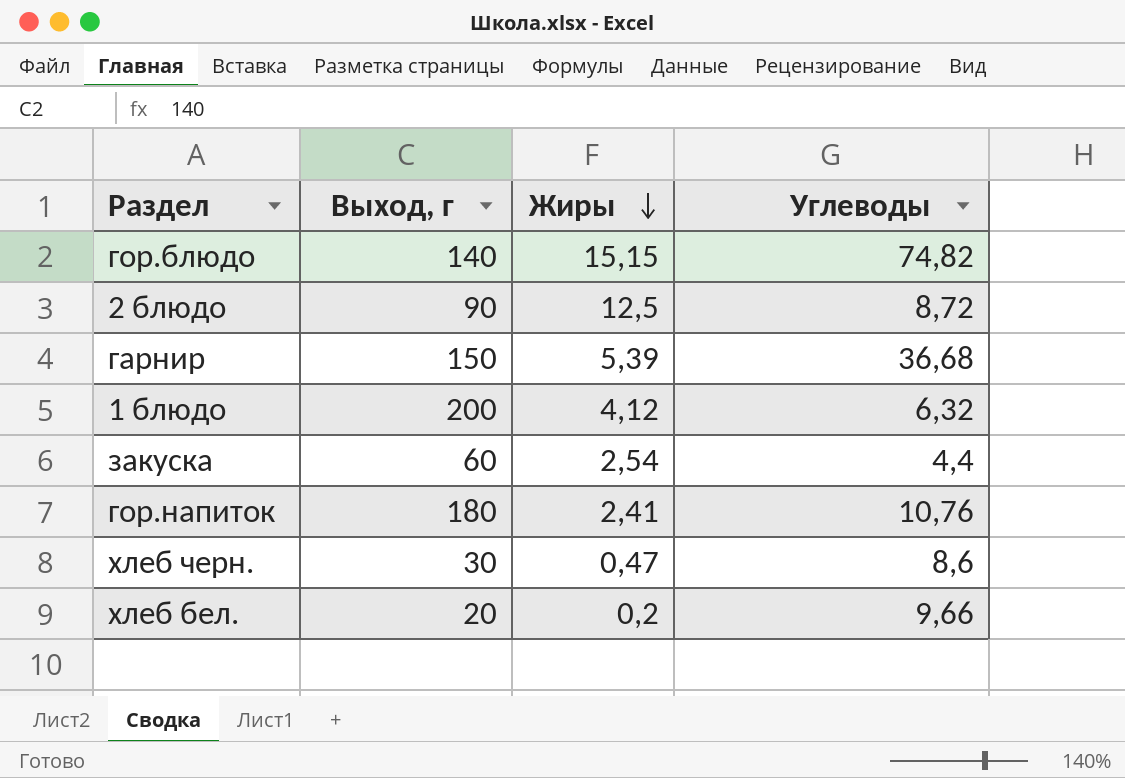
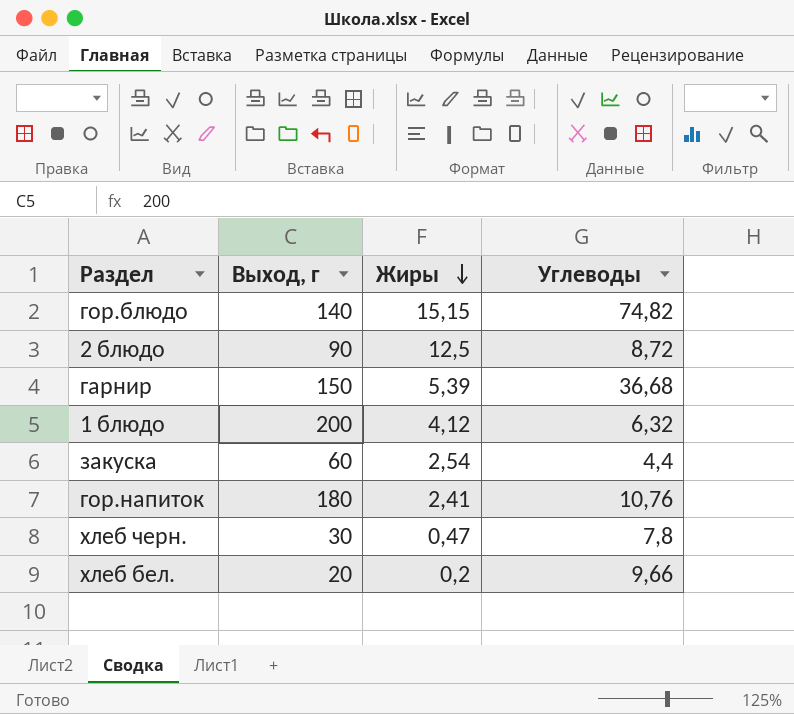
хлеб черн. | Углеводы: 8,6 -> 7,8

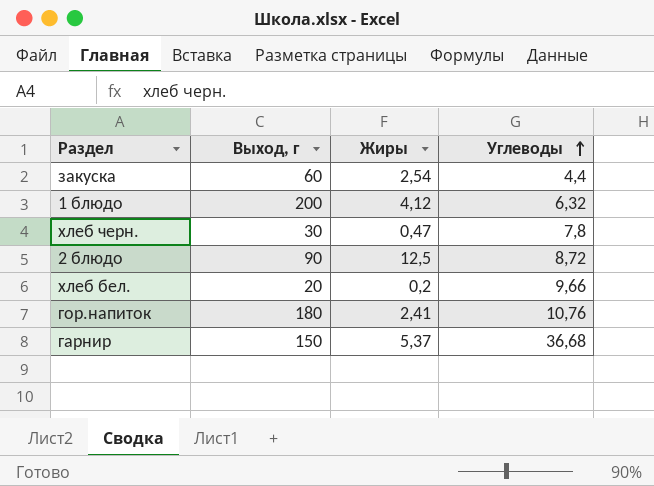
row order: Жиры descending -> Углеводы ascending
row гор.блюдо: 140 | 15,15 | 74,82 -> none
гарнир | Жиры: 5,39 -> 5,37

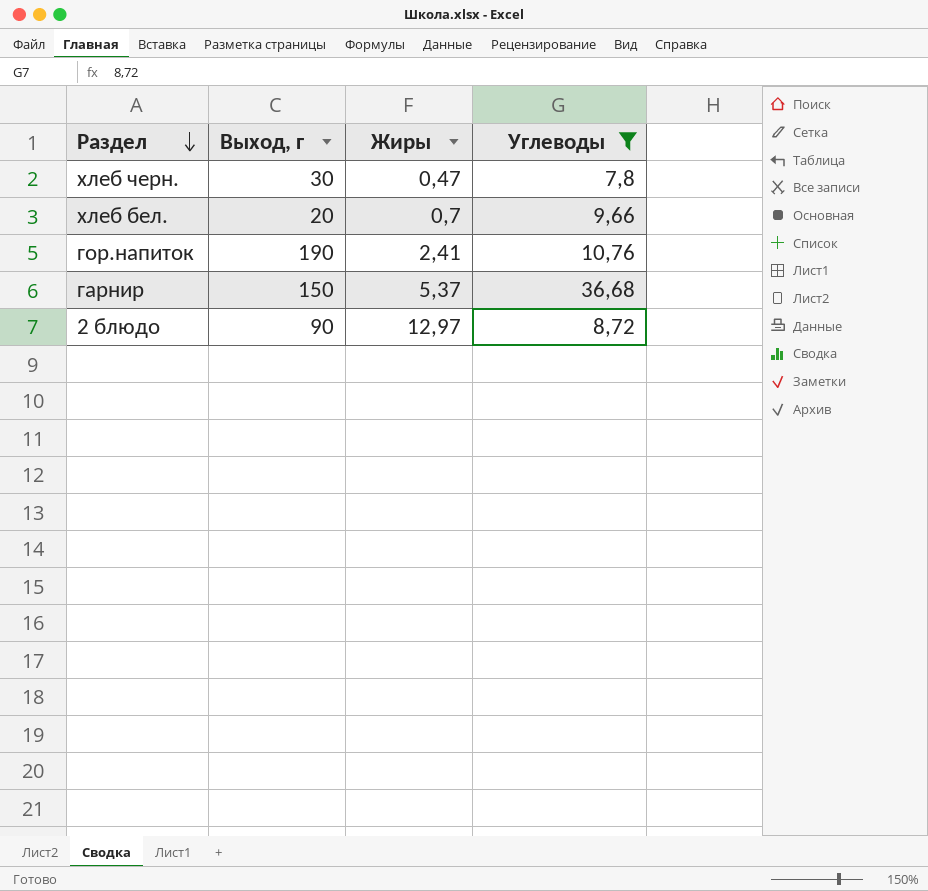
filter: none -> Углеводы >= 7,8
row order: Углеводы ascending -> Раздел descending
хлеб бел. | Жиры: 0,2 -> 0,7
гор.напиток | Выход, г: 180 -> 190
2 блюдо | Жиры: 12,5 -> 12,97

